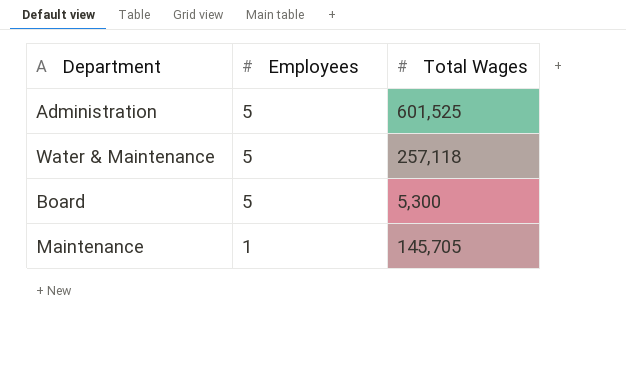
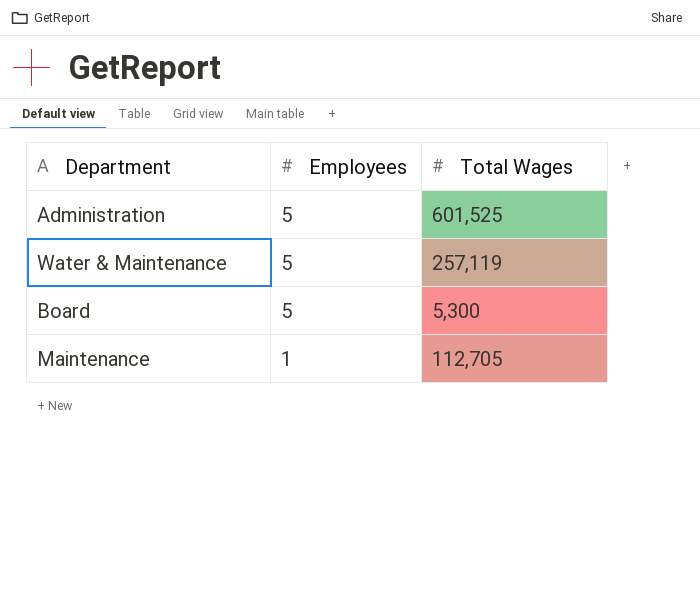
Water & Maintenance | Total Wages: 257,118 -> 257,119
Maintenance | Total Wages: 145,705 -> 112,705

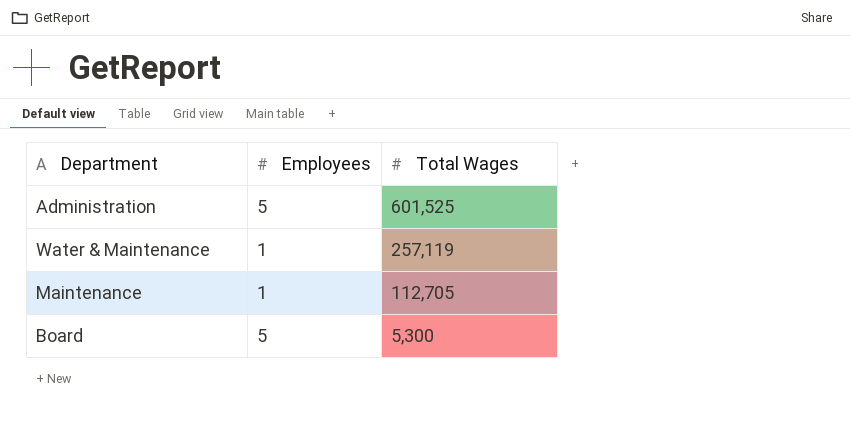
row order: Employees descending -> Total Wages descending
Water & Maintenance | Employees: 5 -> 1

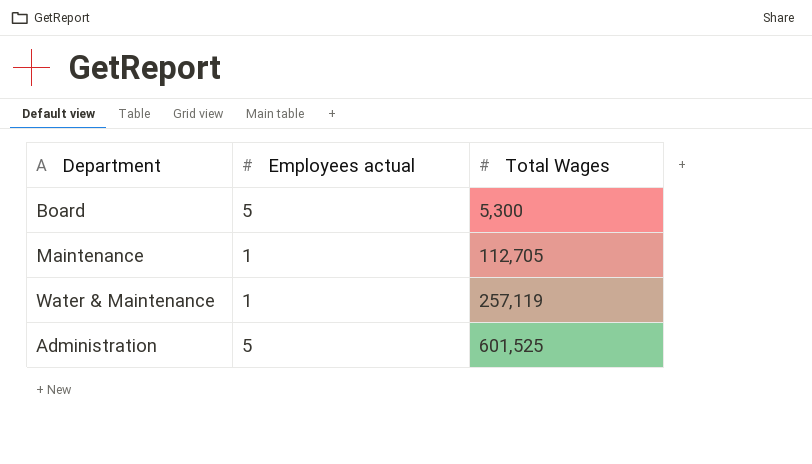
row order: Total Wages descending -> Total Wages ascending
column name: Employees -> Employees actual

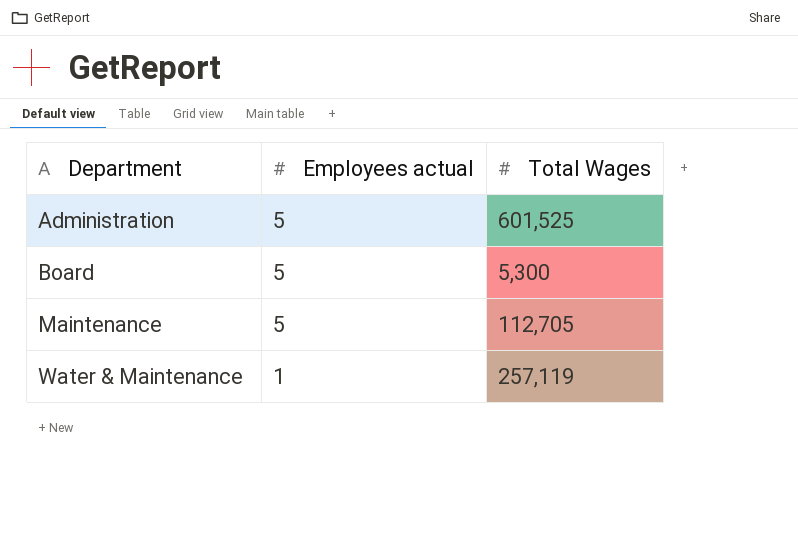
row order: Total Wages ascending -> Department ascending
Maintenance | Employees actual: 1 -> 5

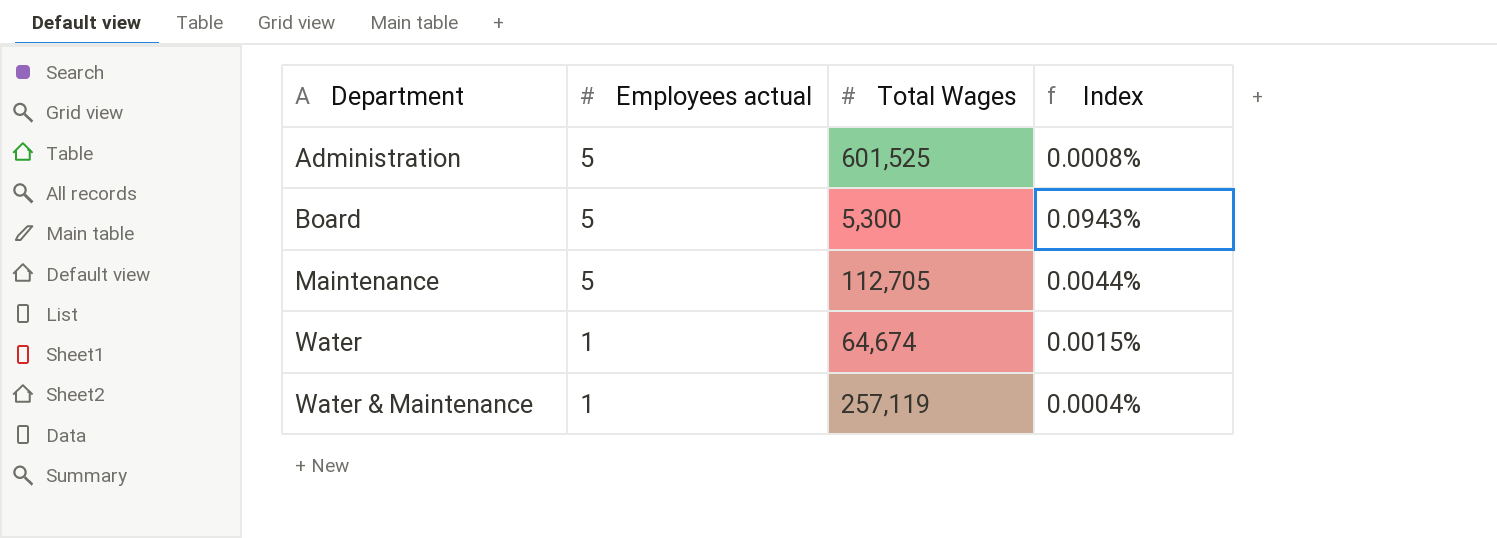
column Index | formula: none -> [Employees actual] / [Total Wages]
row Water: none -> 1 | 64,674 | 0.0015%

